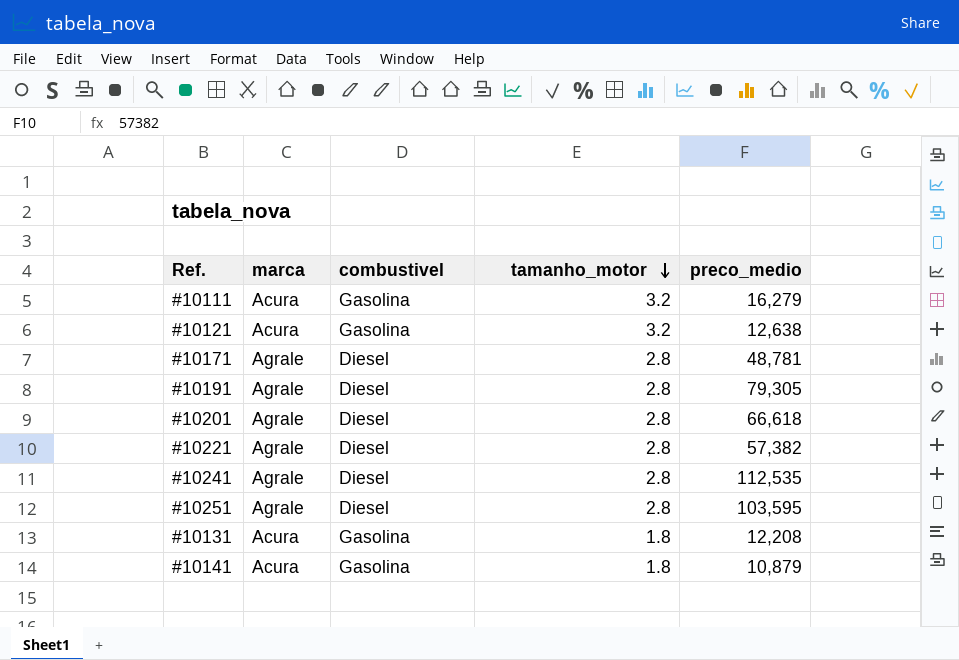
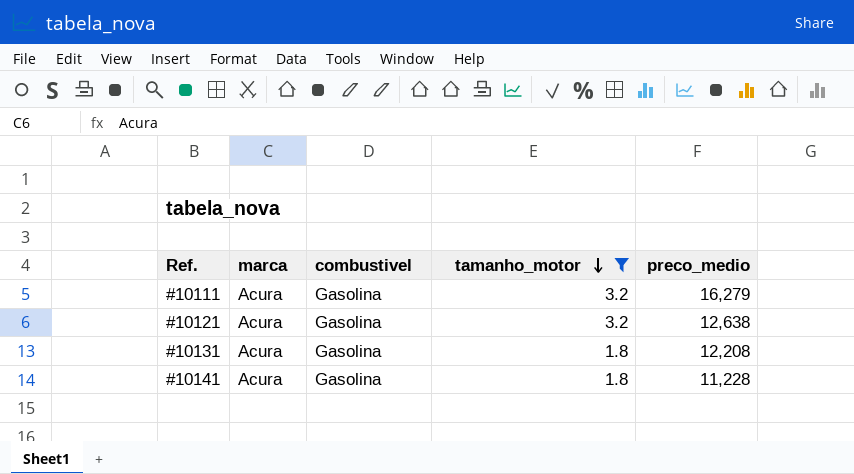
filter: none -> tamanho_motor != 2.8
#10141 | preco_medio: 10,879 -> 11,228

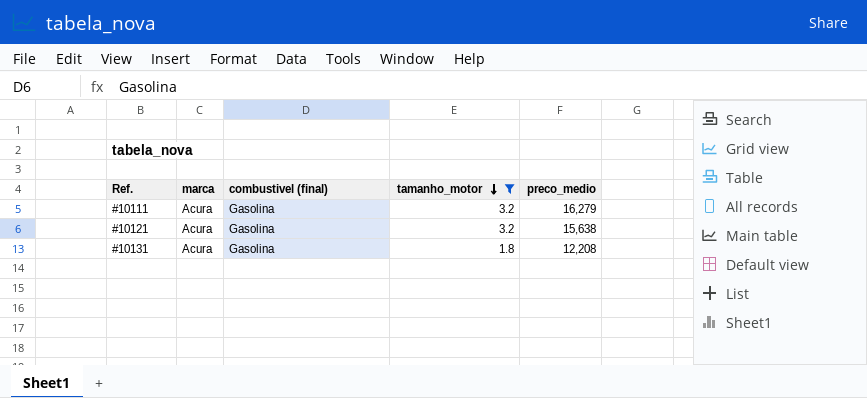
column name: combustivel -> combustivel (final)
row #10141: Acura | Gasolina | 1.8 | 11,228 -> none
#10121 | preco_medio: 12,638 -> 15,638

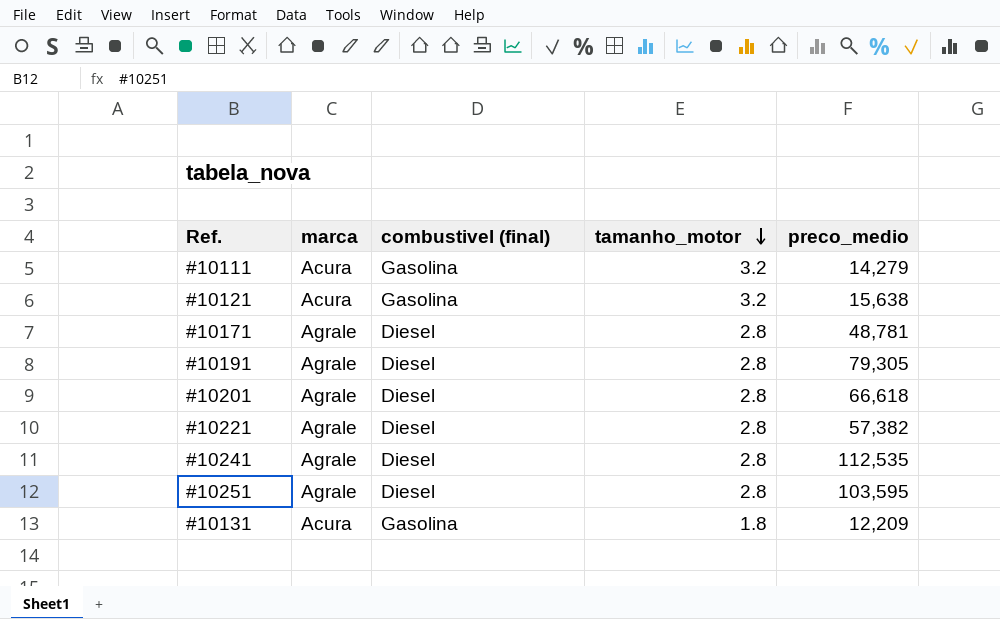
filter: tamanho_motor != 2.8 -> none
#10111 | preco_medio: 16,279 -> 14,279
#10131 | preco_medio: 12,208 -> 12,209

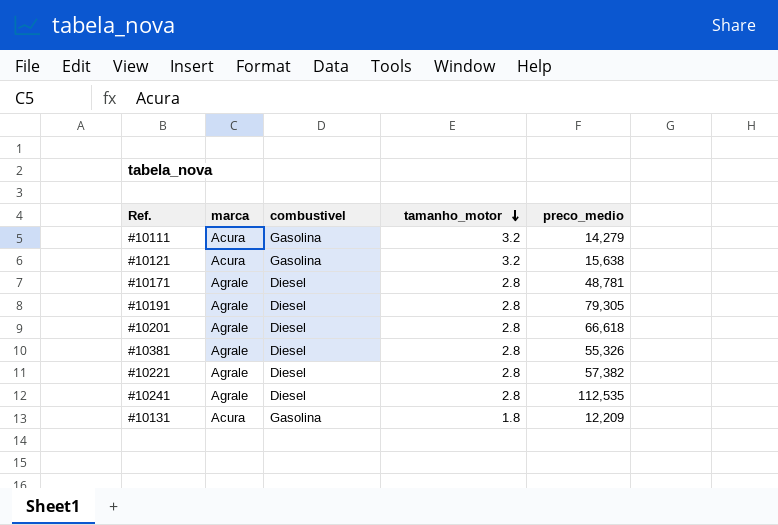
column name: combustivel (final) -> combustivel
row #10251: Agrale | Diesel | 2.8 | 103,595 -> none
row #10381: none -> Agrale | Diesel | 2.8 | 55,326

